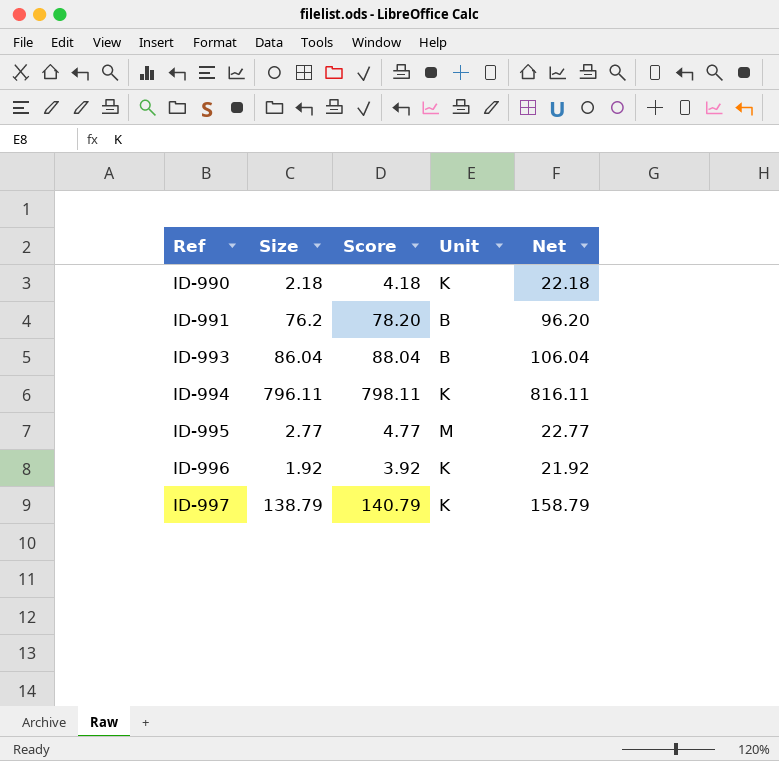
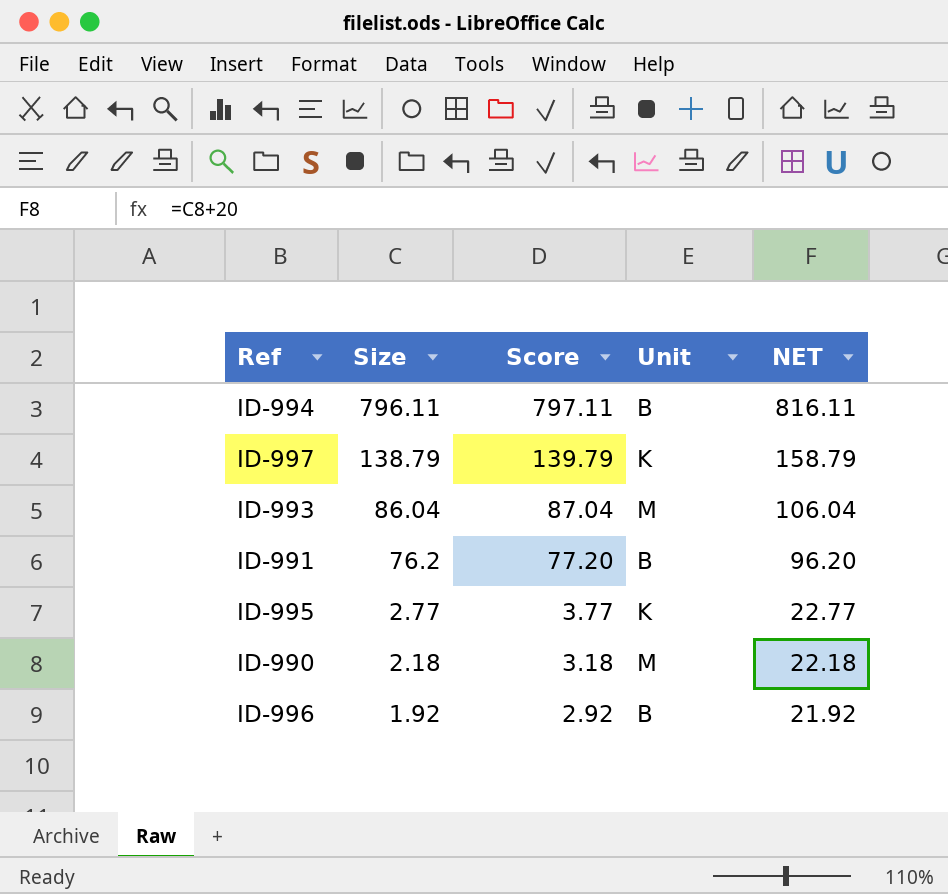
row order: Ref ascending -> Size descending
column Score | formula: [Size] + 2 -> [Size] + 1
column name: Net -> NET
ID-994 | Unit: K -> B
ID-993 | Unit: B -> M
ID-995 | Unit: M -> K
ID-990 | Unit: K -> M
ID-996 | Unit: K -> B

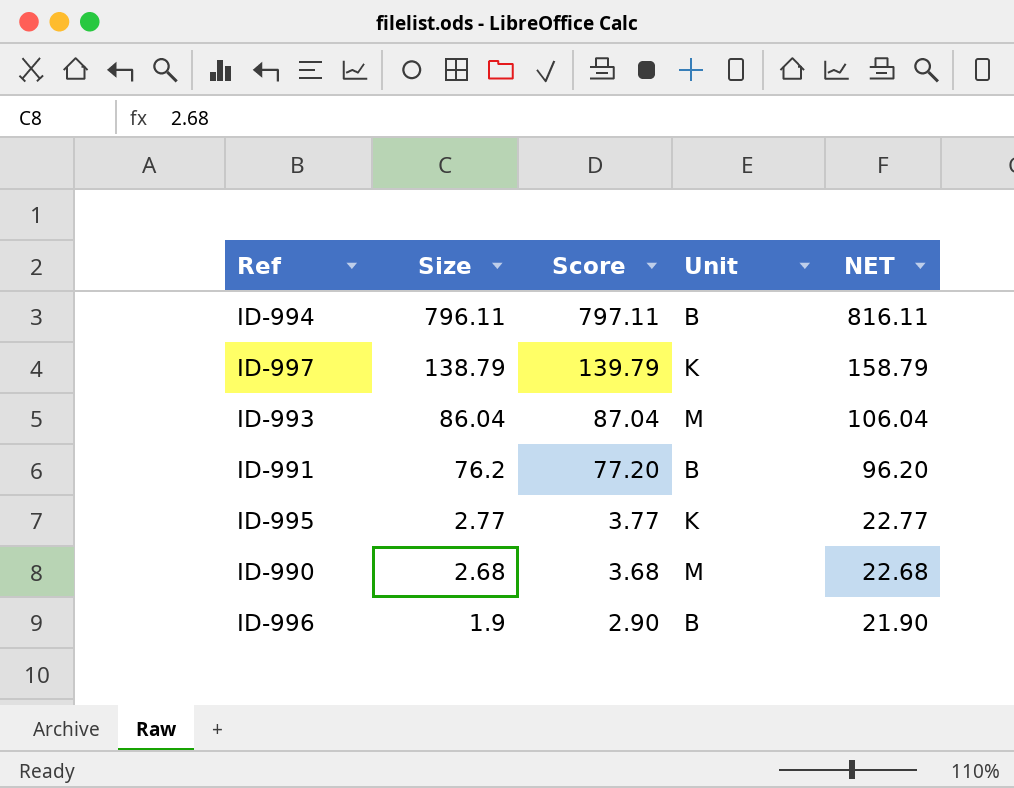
ID-990 | Size: 2.18 -> 2.68
ID-990 | Score: 3.18 -> 3.68
ID-990 | NET: 22.18 -> 22.68
ID-996 | Size: 1.92 -> 1.9
ID-996 | Score: 2.92 -> 2.90
ID-996 | NET: 21.92 -> 21.90

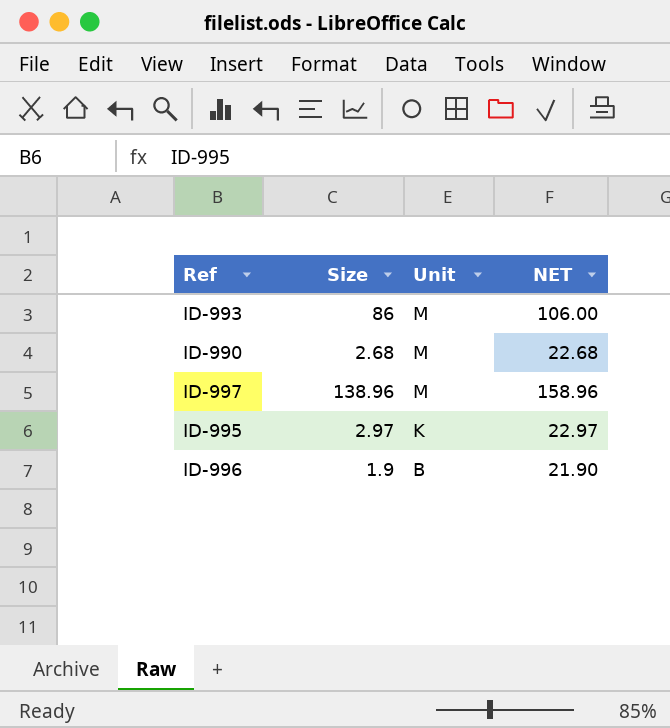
row order: Size descending -> Unit descending
column Score | formula: [Size] + 1 -> none
row ID-994: 796.11 | 797.11 | B | 816.11 -> none
row ID-991: 76.2 | 77.20 | B | 96.20 -> none
ID-993 | Size: 86.04 -> 86
ID-993 | NET: 106.04 -> 106.00
ID-997 | Size: 138.79 -> 138.96
ID-997 | Unit: K -> M
ID-997 | NET: 158.79 -> 158.96
ID-995 | Size: 2.77 -> 2.97
ID-995 | NET: 22.77 -> 22.97

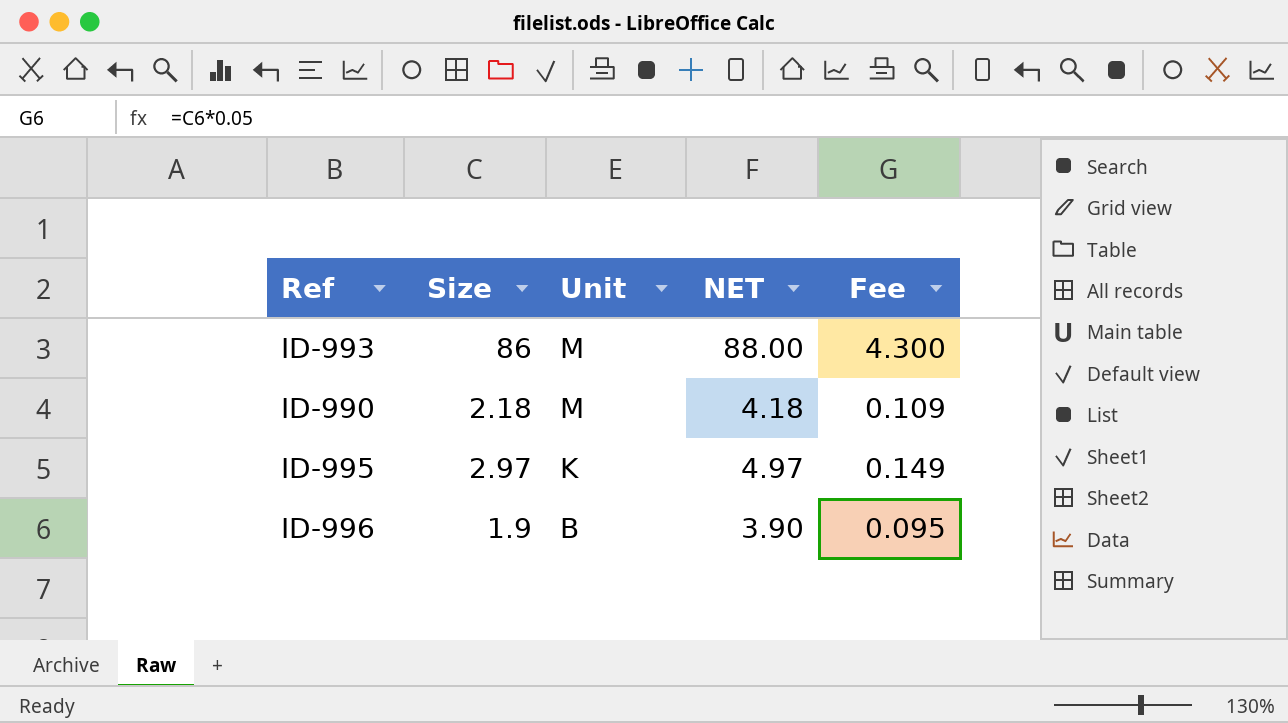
column NET | formula: [Size] + 20 -> [Size] + 2
column Fee | formula: none -> [Size] * 0.05
row ID-997: 138.96 | M | 158.96 -> none
ID-990 | Size: 2.68 -> 2.18

